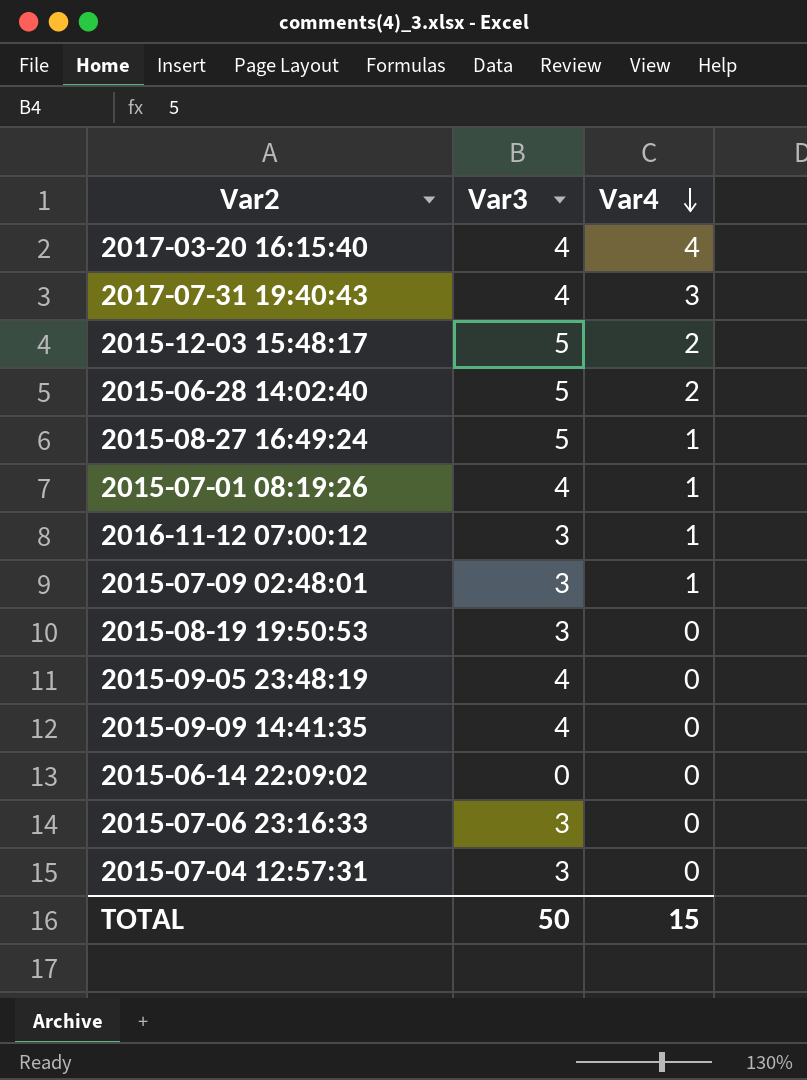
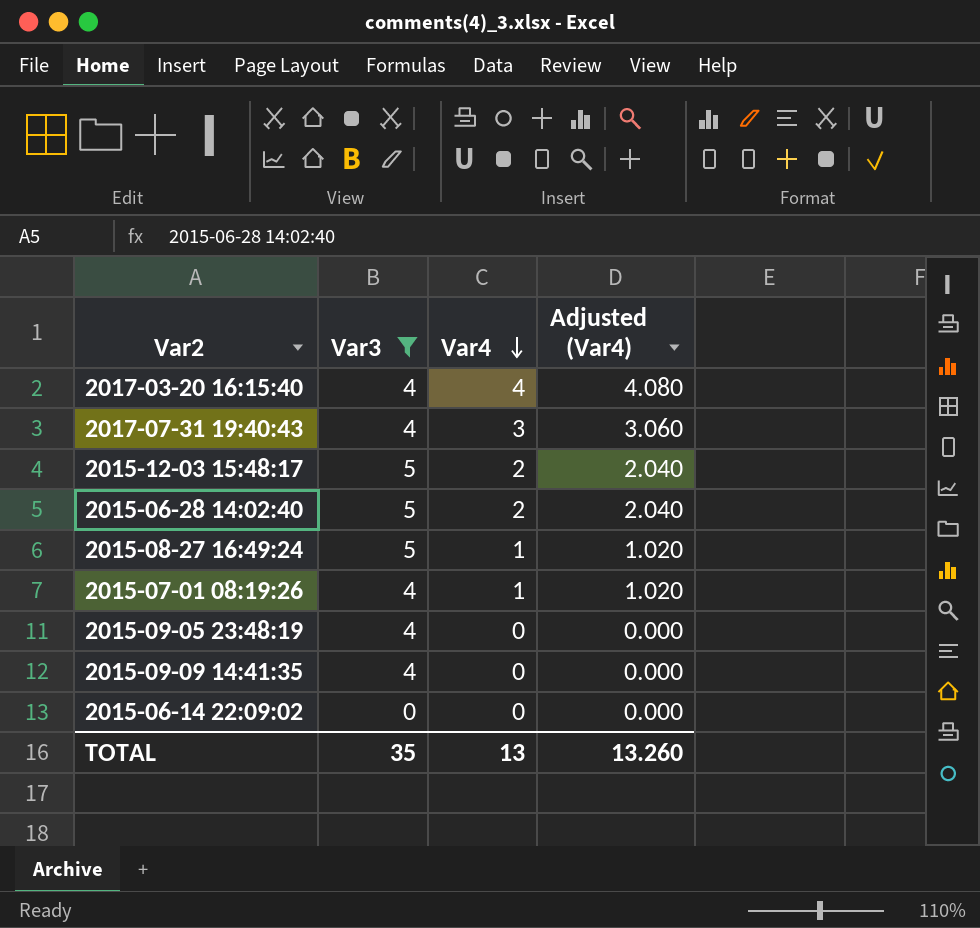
filter: none -> Var3 != 3
column Adjusted (Var4) | formula: none -> [Var4] * 1.02
TOTAL | Var3: 50 -> 35
TOTAL | Var4: 15 -> 13

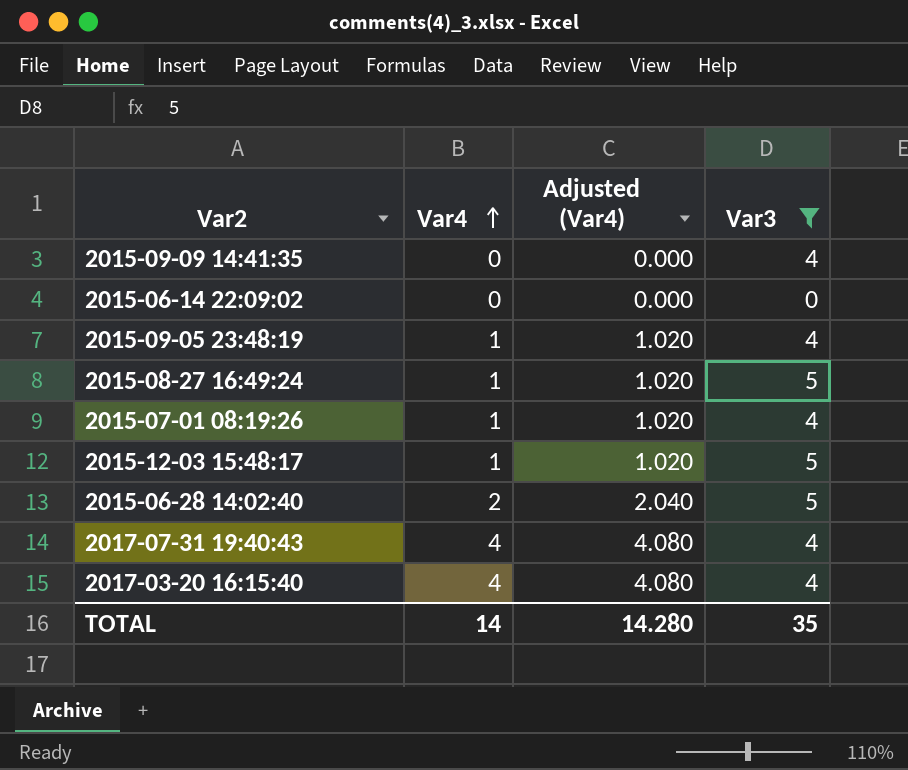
row order: Var4 descending -> Var4 ascending
column Var3 | position: 2 -> 4
2015-09-05 23:48:19 | Var4: 0 -> 1
2015-09-05 23:48:19 | Adjusted (Var4): 0.000 -> 1.020
2015-12-03 15:48:17 | Var4: 2 -> 1
2015-12-03 15:48:17 | Adjusted (Var4): 2.040 -> 1.020
2017-07-31 19:40:43 | Var4: 3 -> 4
2017-07-31 19:40:43 | Adjusted (Var4): 3.060 -> 4.080
TOTAL | Var4: 13 -> 14
TOTAL | Adjusted (Var4): 13.260 -> 14.280

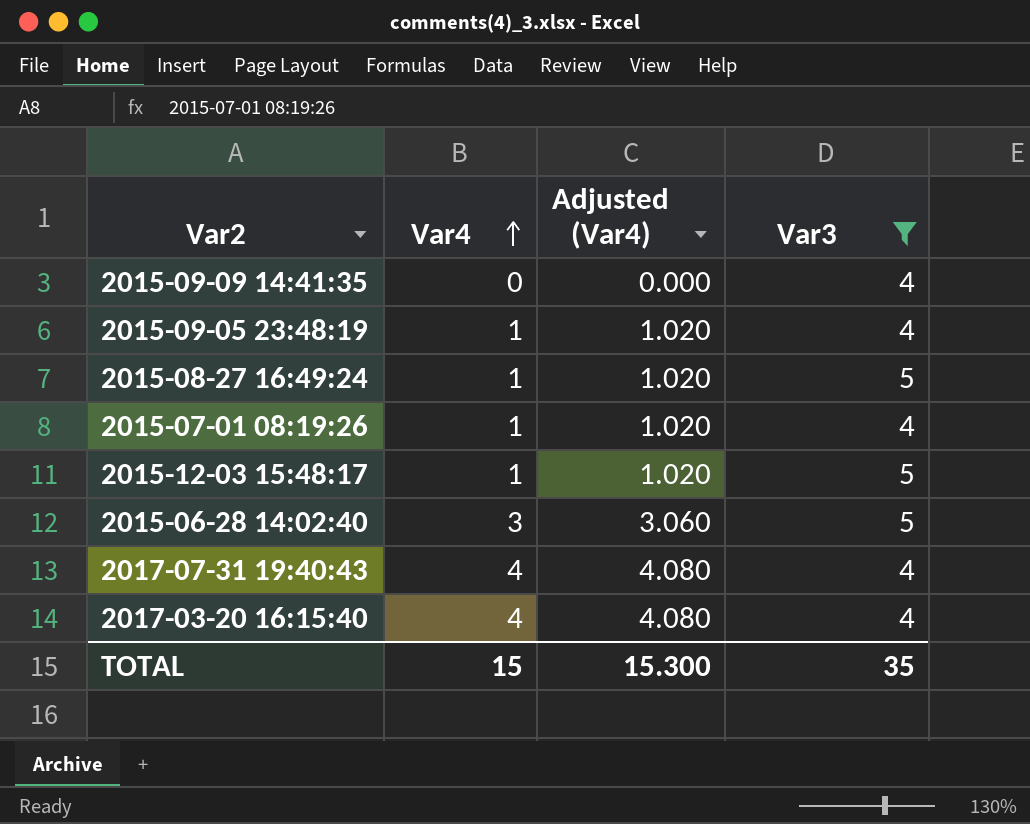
row 2015-06-14 22:09:02: 0 | 0.000 | 0 -> none
2015-06-28 14:02:40 | Var4: 2 -> 3
2015-06-28 14:02:40 | Adjusted (Var4): 2.040 -> 3.060
TOTAL | Var4: 14 -> 15
TOTAL | Adjusted (Var4): 14.280 -> 15.300

